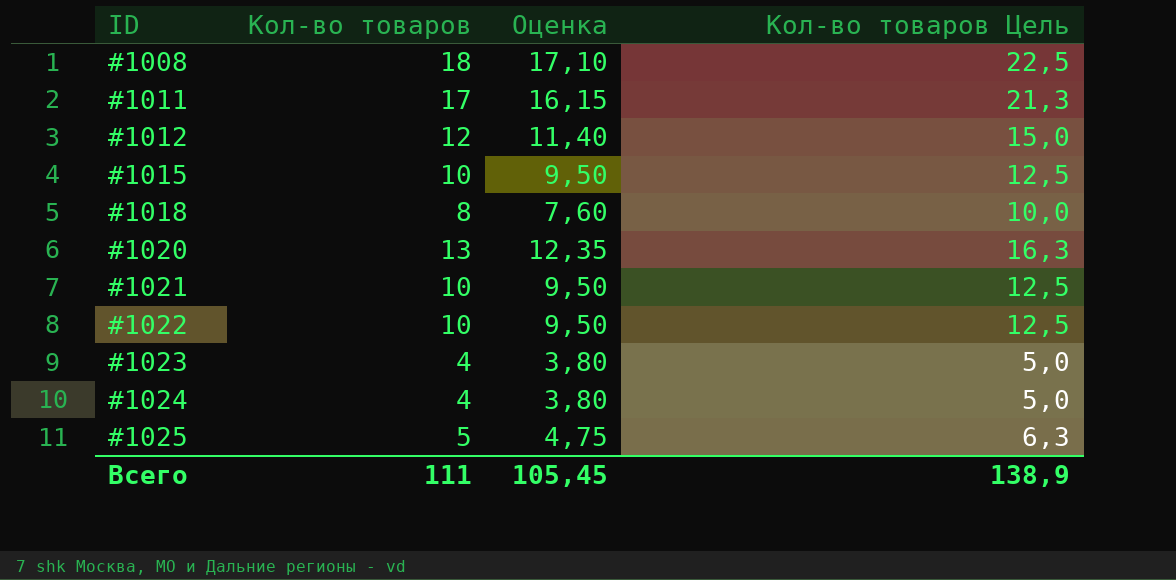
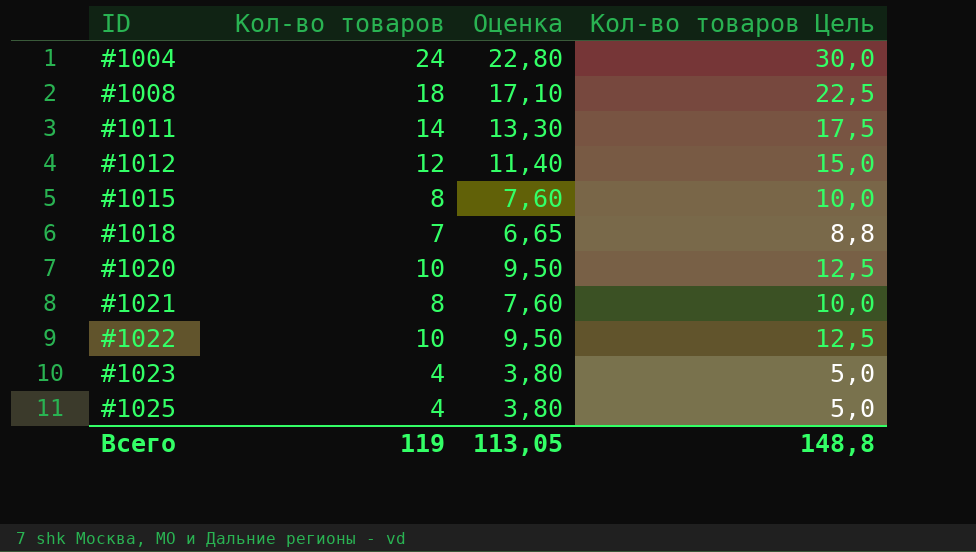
row #1024: 4 | 3,80 | 5,0 -> none
row #1004: none -> 24 | 22,80 | 30,0
#1011 | Кол-во товаров: 17 -> 14
#1011 | Оценка: 16,15 -> 13,30
#1011 | Кол-во товаров Цель: 21,3 -> 17,5
#1015 | Кол-во товаров: 10 -> 8
#1015 | Оценка: 9,50 -> 7,60
#1015 | Кол-во товаров Цель: 12,5 -> 10,0
#1018 | Кол-во товаров: 8 -> 7
#1018 | Оценка: 7,60 -> 6,65
#1018 | Кол-во товаров Цель: 10,0 -> 8,8
#1020 | Кол-во товаров: 13 -> 10
#1020 | Оценка: 12,35 -> 9,50
#1020 | Кол-во товаров Цель: 16,3 -> 12,5
#1021 | Кол-во товаров: 10 -> 8
#1021 | Оценка: 9,50 -> 7,60
#1021 | Кол-во товаров Цель: 12,5 -> 10,0
#1025 | Кол-во товаров: 5 -> 4
#1025 | Оценка: 4,75 -> 3,80
#1025 | Кол-во товаров Цель: 6,3 -> 5,0
Всего | Кол-во товаров: 111 -> 119
Всего | Оценка: 105,45 -> 113,05
Всего | Кол-во товаров Цель: 138,9 -> 148,8

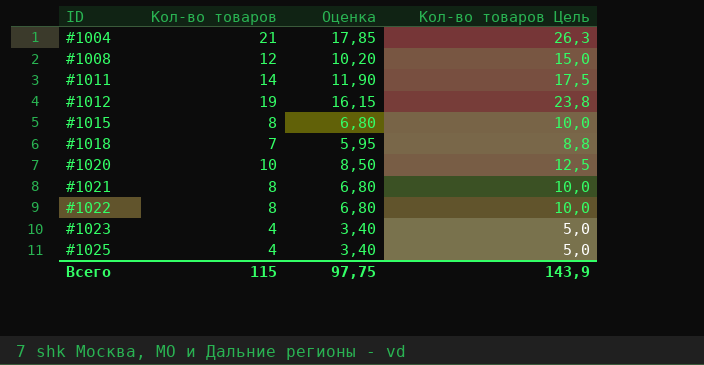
column Оценка | formula: [Кол-во товаров] * 0,95 -> [Кол-во товаров] * 0,85
#1004 | Кол-во товаров: 24 -> 21
#1004 | Кол-во товаров Цель: 30,0 -> 26,3
#1008 | Кол-во товаров: 18 -> 12
#1008 | Кол-во товаров Цель: 22,5 -> 15,0
#1012 | Кол-во товаров: 12 -> 19
#1012 | Кол-во товаров Цель: 15,0 -> 23,8
#1022 | Кол-во товаров: 10 -> 8
#1022 | Кол-во товаров Цель: 12,5 -> 10,0
Всего | Кол-во товаров: 119 -> 115
Всего | Оценка: 113,05 -> 97,75
Всего | Кол-во товаров Цель: 148,8 -> 143,9

